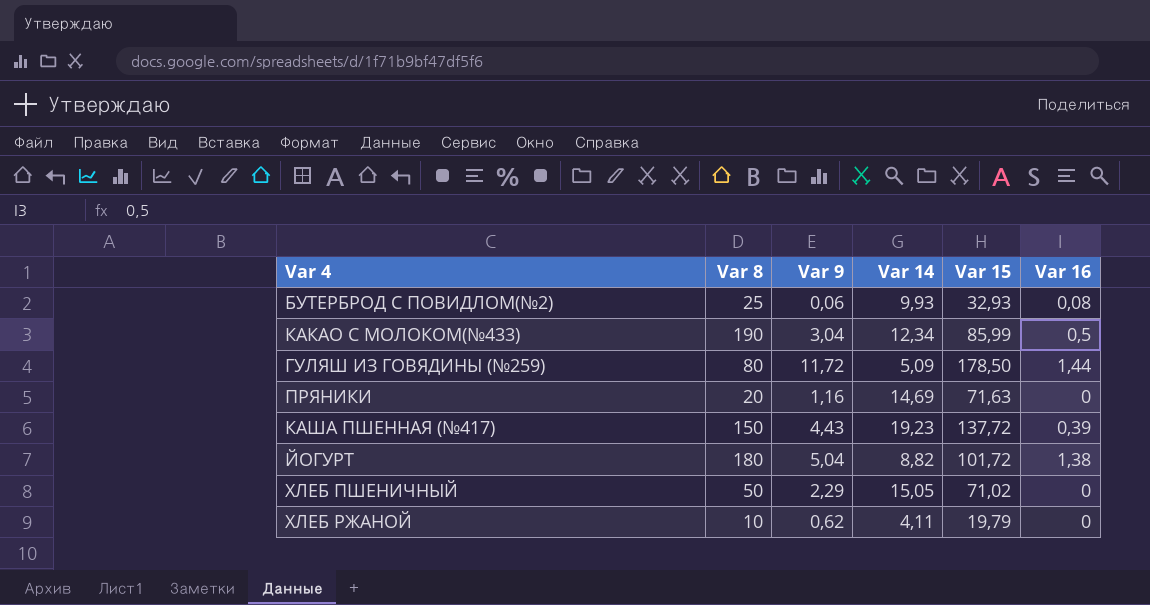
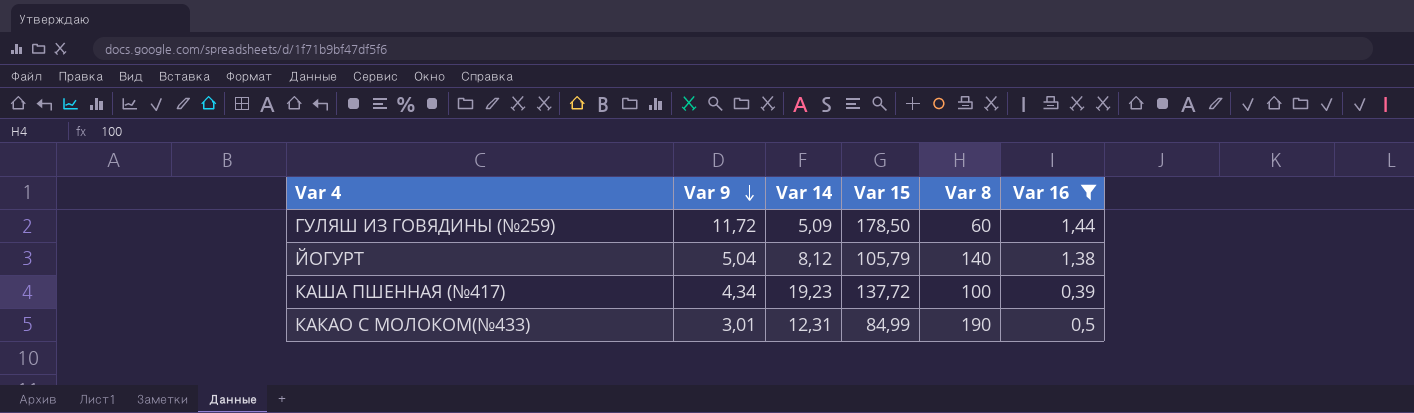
filter: none -> Var 16 >= 0,39
row order: none -> Var 9 descending
column Var 8 | position: 2 -> 5
ГУЛЯШ ИЗ ГОВЯДИНЫ (№259) | Var 8: 80 -> 60
ЙОГУРТ | Var 14: 8,82 -> 8,12
ЙОГУРТ | Var 15: 101,72 -> 105,79
ЙОГУРТ | Var 8: 180 -> 140
КАША ПШЕННАЯ (№417) | Var 9: 4,43 -> 4,34
КАША ПШЕННАЯ (№417) | Var 8: 150 -> 100
КАКАО С МОЛОКОМ(№433) | Var 9: 3,04 -> 3,01
КАКАО С МОЛОКОМ(№433) | Var 14: 12,34 -> 12,31
КАКАО С МОЛОКОМ(№433) | Var 15: 85,99 -> 84,99

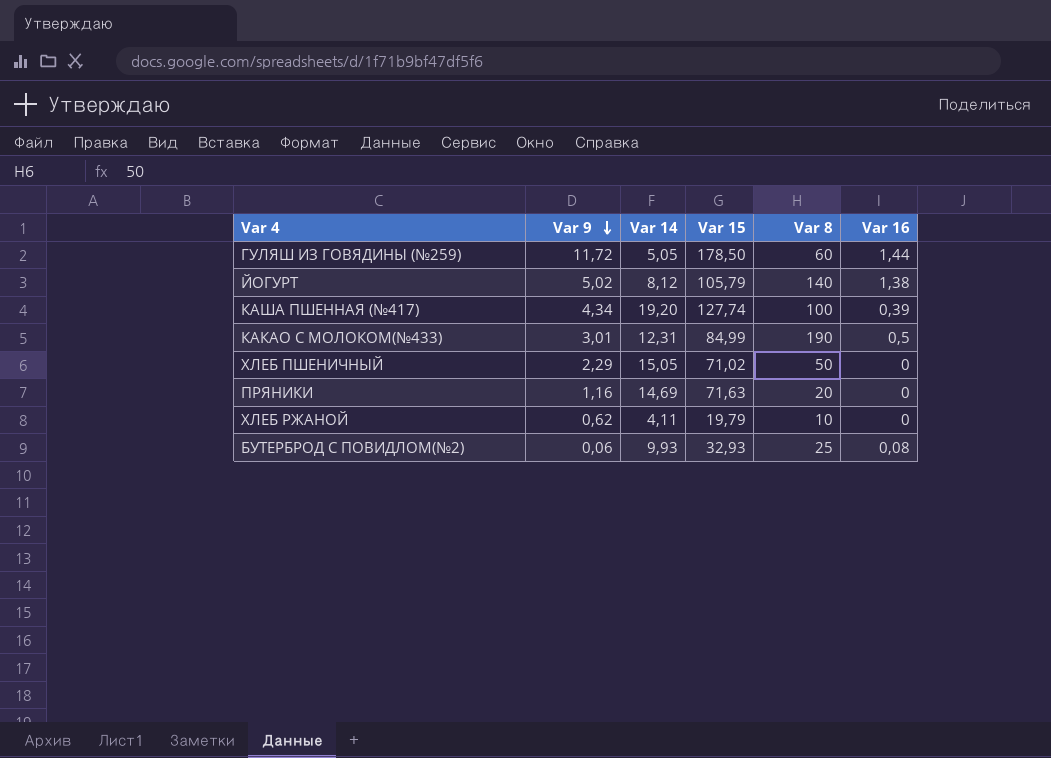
filter: Var 16 >= 0,39 -> none
ГУЛЯШ ИЗ ГОВЯДИНЫ (№259) | Var 14: 5,09 -> 5,05
ЙОГУРТ | Var 9: 5,04 -> 5,02
КАША ПШЕННАЯ (№417) | Var 14: 19,23 -> 19,20
КАША ПШЕННАЯ (№417) | Var 15: 137,72 -> 127,74

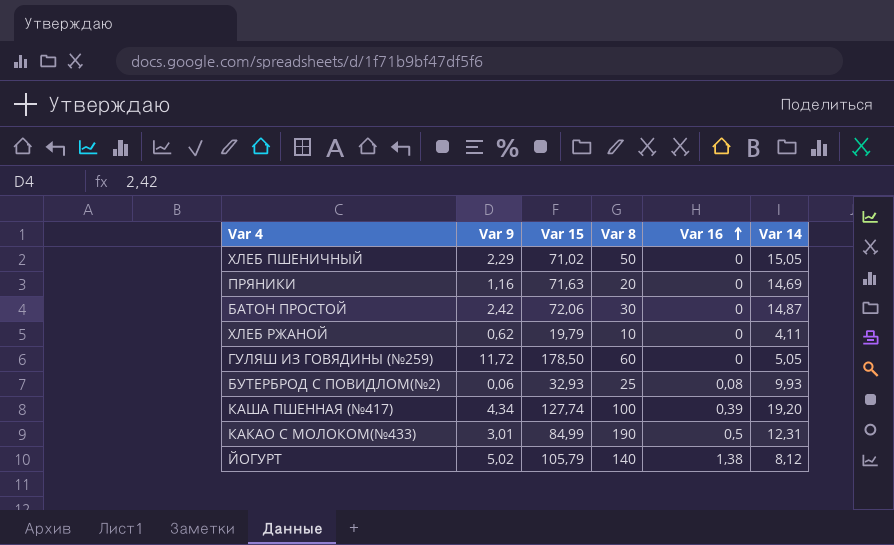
row order: Var 9 descending -> Var 16 ascending
column Var 14 | position: 3 -> 6
row БАТОН ПРОСТОЙ: none -> 2,42 | 72,06 | 30 | 0 | 14,87
ГУЛЯШ ИЗ ГОВЯДИНЫ (№259) | Var 16: 1,44 -> 0

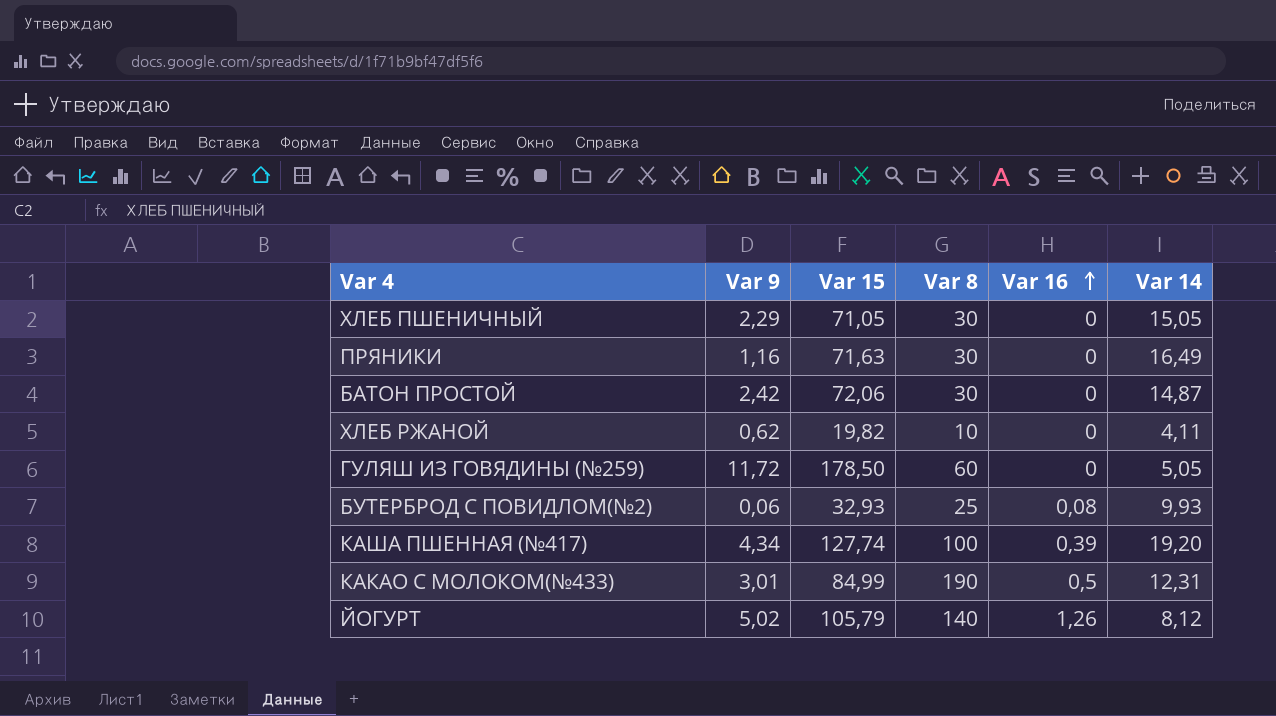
ХЛЕБ ПШЕНИЧНЫЙ | Var 15: 71,02 -> 71,05
ХЛЕБ ПШЕНИЧНЫЙ | Var 8: 50 -> 30
ПРЯНИКИ | Var 8: 20 -> 30
ПРЯНИКИ | Var 14: 14,69 -> 16,49
ХЛЕБ РЖАНОЙ | Var 15: 19,79 -> 19,82
ЙОГУРТ | Var 16: 1,38 -> 1,26

